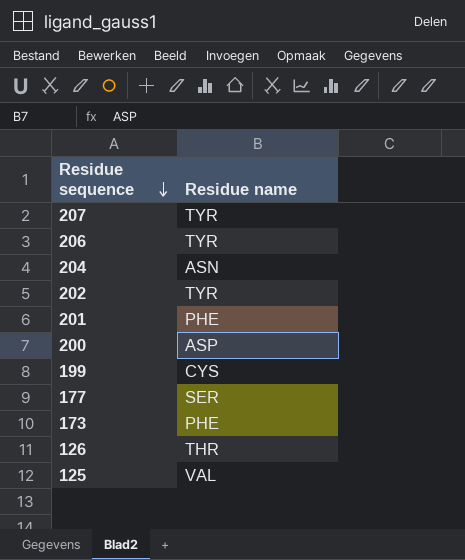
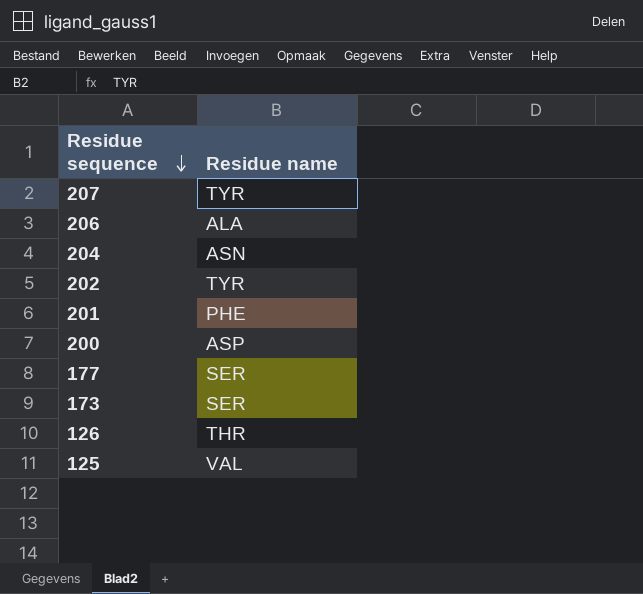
row 199: CYS -> none
206 | Residue name: TYR -> ALA
173 | Residue name: PHE -> SER

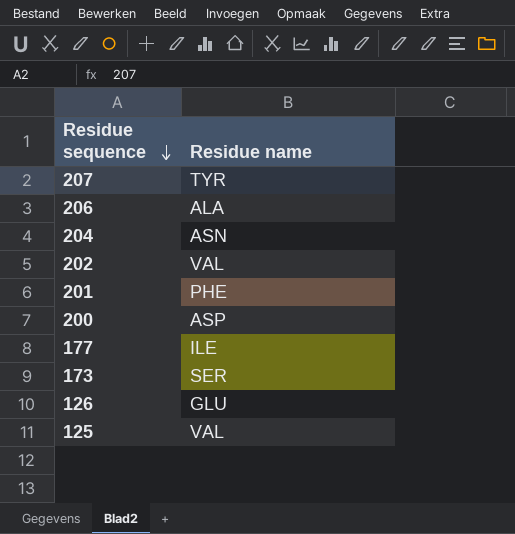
202 | Residue name: TYR -> VAL
177 | Residue name: SER -> ILE
126 | Residue name: THR -> GLU

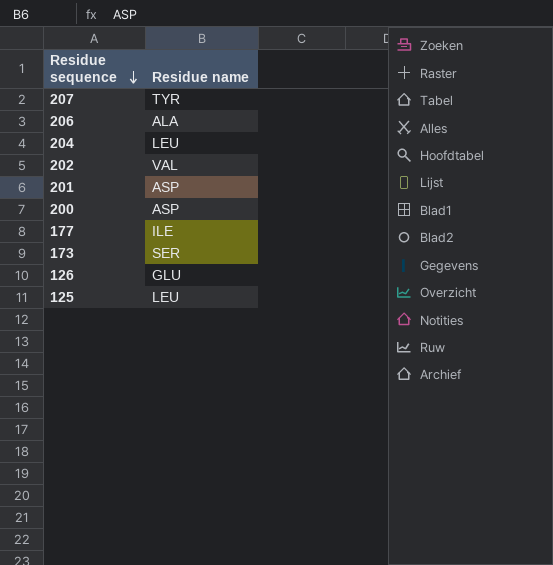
204 | Residue name: ASN -> LEU
201 | Residue name: PHE -> ASP
125 | Residue name: VAL -> LEU

